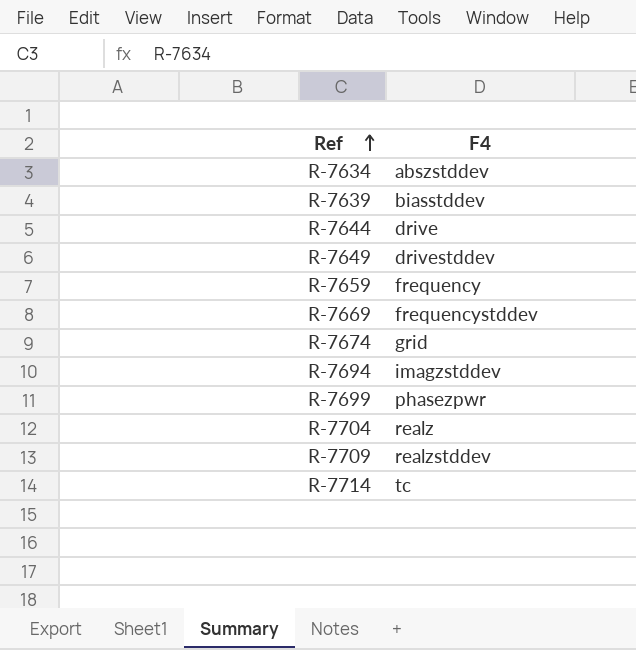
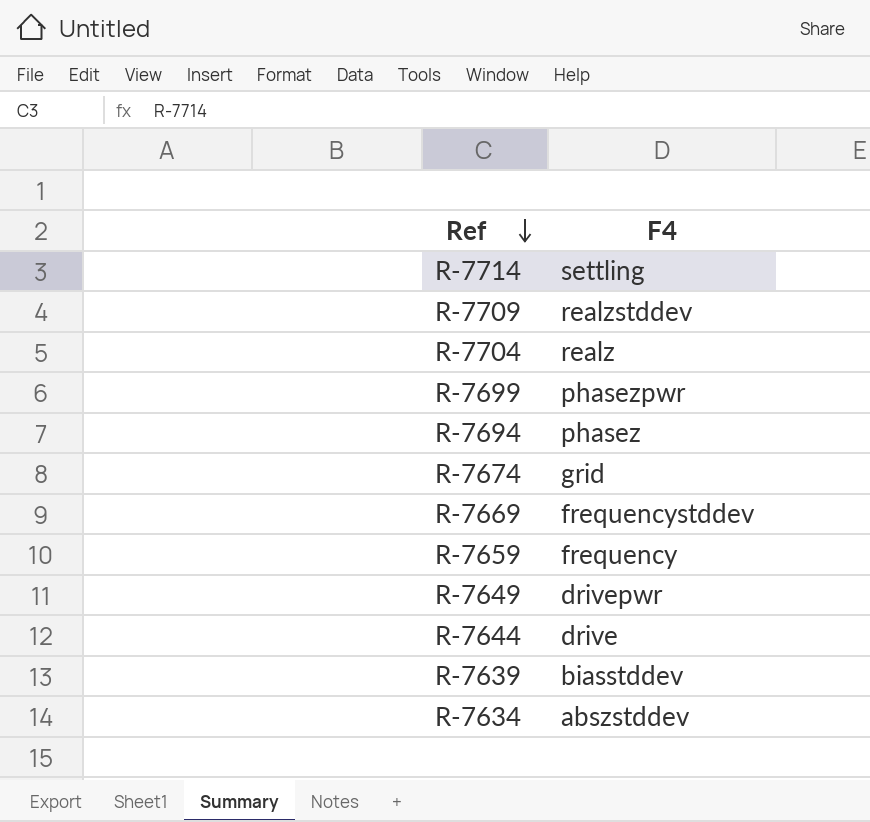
row order: Ref ascending -> Ref descending
R-7714 | F4: tc -> settling
R-7694 | F4: imagzstddev -> phasez
R-7649 | F4: drivestddev -> drivepwr

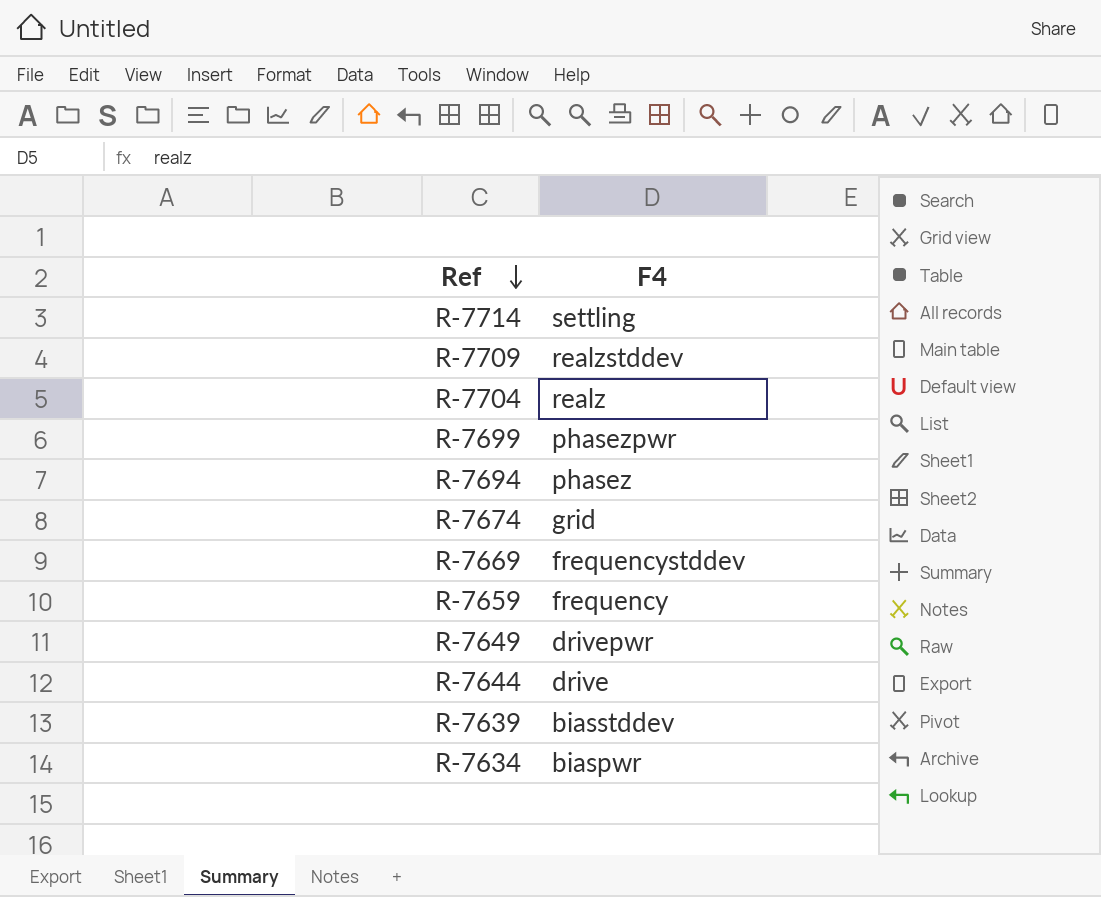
R-7634 | F4: abszstddev -> biaspwr

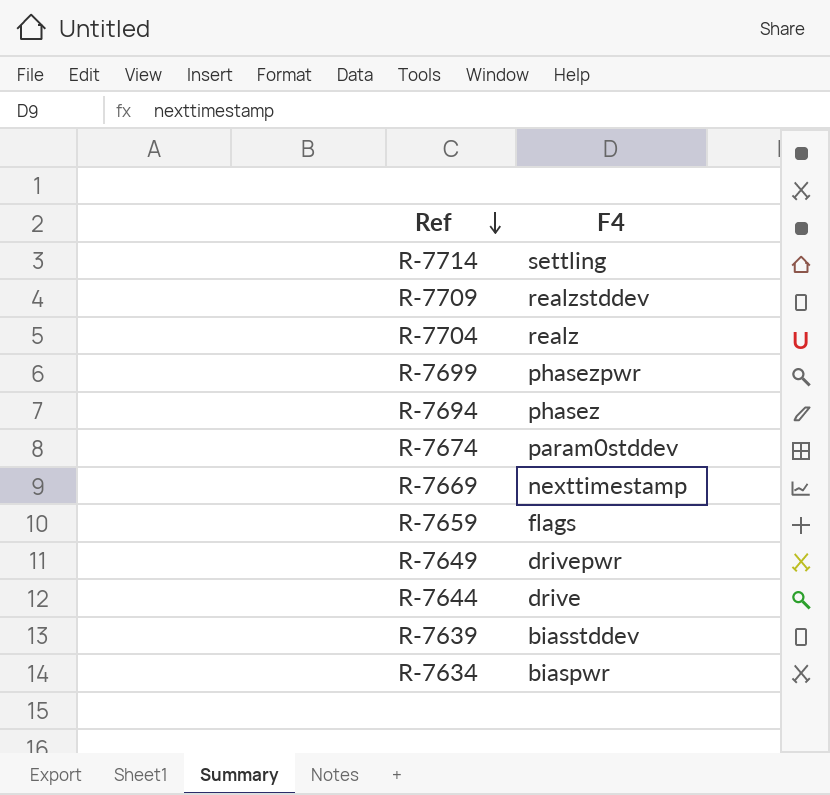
R-7674 | F4: grid -> param0stddev
R-7669 | F4: frequencystddev -> nexttimestamp
R-7659 | F4: frequency -> flags

